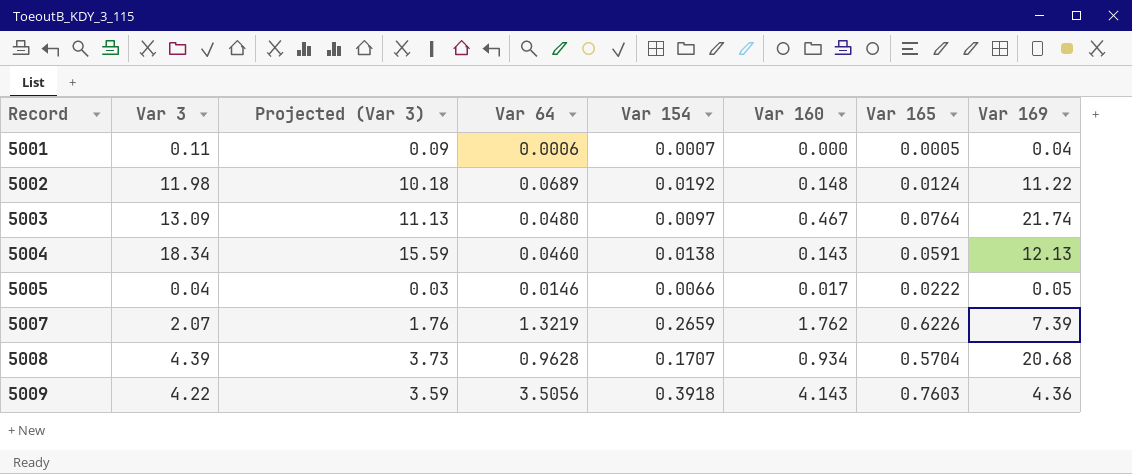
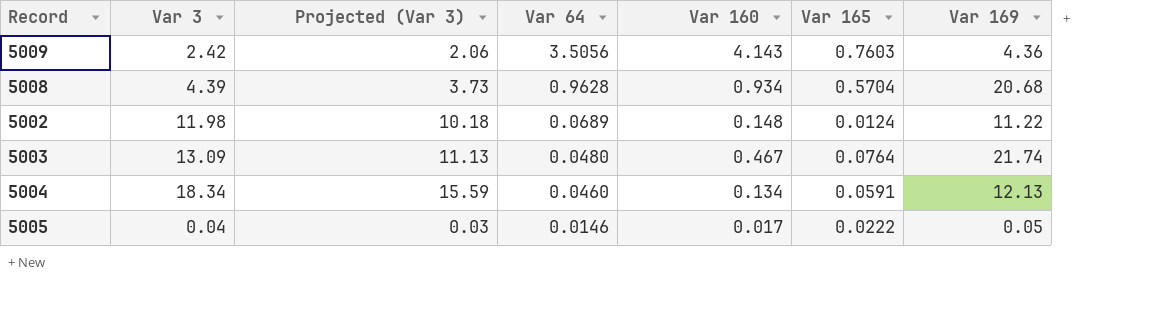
row order: Record ascending -> Var 64 descending
column Var 154 | position: 5 -> none
row 5001: 0.11 | 0.09 | 0.0006 | 0.0007 | 0.000 | 0.0005 | 0.04 -> none
row 5007: 2.07 | 1.76 | 1.3219 | 0.2659 | 1.762 | 0.6226 | 7.39 -> none
5009 | Var 3: 4.22 -> 2.42
5009 | Projected (Var 3): 3.59 -> 2.06
5004 | Var 160: 0.143 -> 0.134

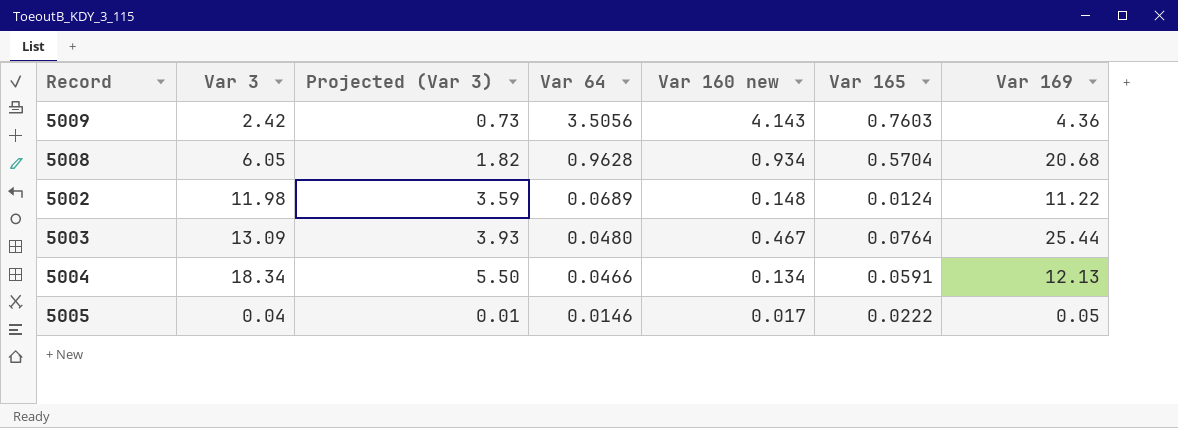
column Projected (Var 3) | formula: [Var 3] * 0.85 -> [Var 3] * 0.3
column name: Var 160 -> Var 160 new
5008 | Var 3: 4.39 -> 6.05
5003 | Var 169: 21.74 -> 25.44
5004 | Var 64: 0.0460 -> 0.0466

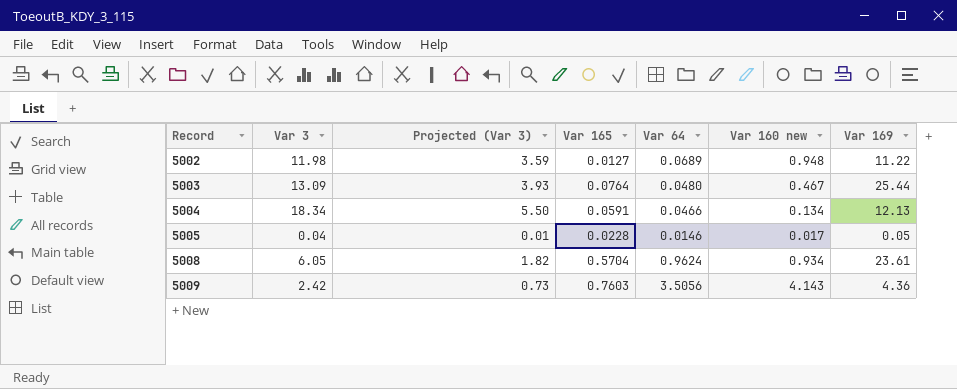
row order: Var 64 descending -> Record ascending
column Var 165 | position: 6 -> 4
5002 | Var 165: 0.0124 -> 0.0127
5002 | Var 160 new: 0.148 -> 0.948
5005 | Var 165: 0.0222 -> 0.0228
5008 | Var 64: 0.9628 -> 0.9624
5008 | Var 169: 20.68 -> 23.61

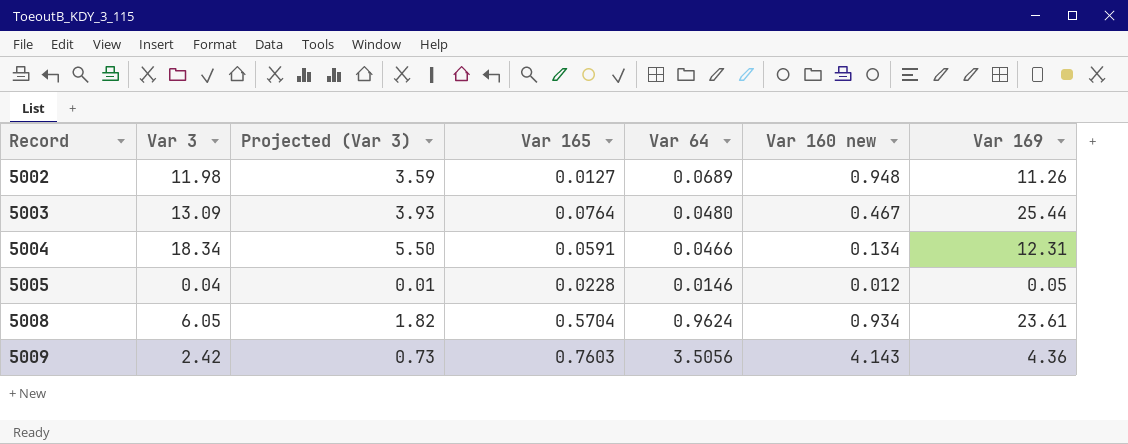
5002 | Var 169: 11.22 -> 11.26
5004 | Var 169: 12.13 -> 12.31
5005 | Var 160 new: 0.017 -> 0.012

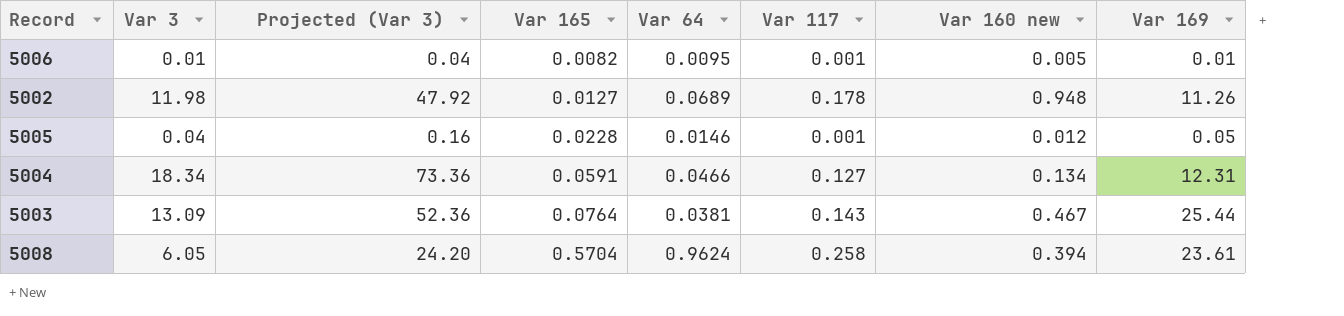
row order: Record ascending -> Var 165 ascending
column Projected (Var 3) | formula: [Var 3] * 0.3 -> [Var 3] * 4
column Var 117 | position: none -> 6
row 5009: 2.42 | 0.73 | 0.7603 | 3.5056 | 4.143 | 4.36 -> none
row 5006: none -> 0.01 | 0.04 | 0.0082 | 0.0095 | 0.001 | 0.005 | 0.01
5003 | Var 64: 0.0480 -> 0.0381
5008 | Var 160 new: 0.934 -> 0.394

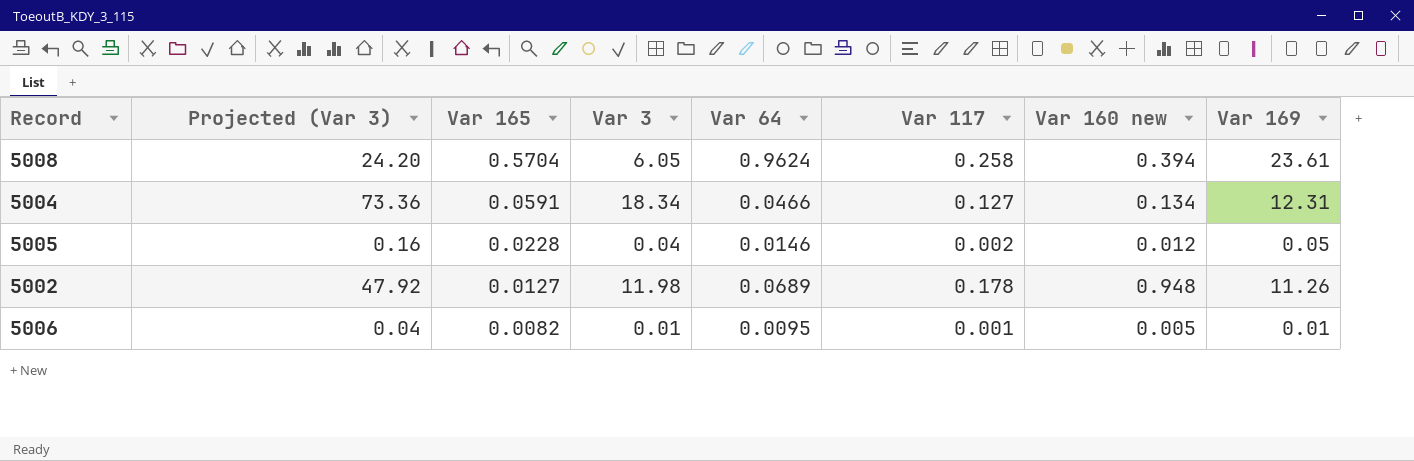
row order: Var 165 ascending -> Var 165 descending
column Var 3 | position: 2 -> 4
row 5003: 13.09 | 52.36 | 0.0764 | 0.0381 | 0.143 | 0.467 | 25.44 -> none
5005 | Var 117: 0.001 -> 0.002

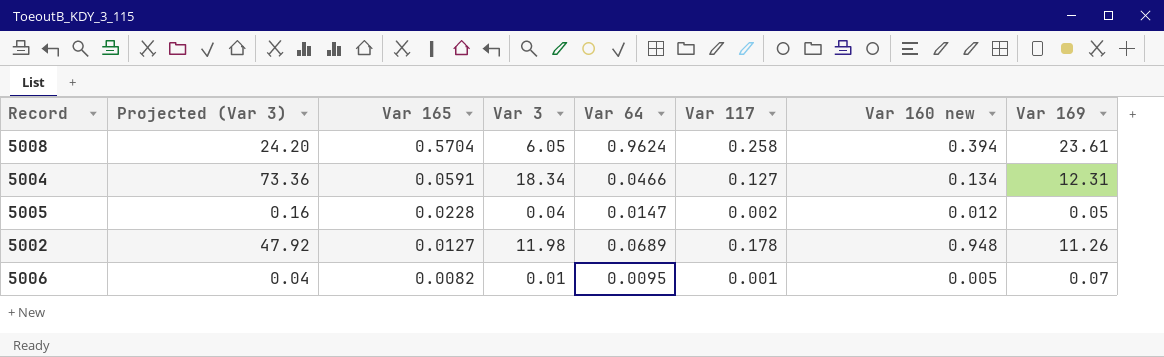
5005 | Var 64: 0.0146 -> 0.0147
5006 | Var 169: 0.01 -> 0.07

